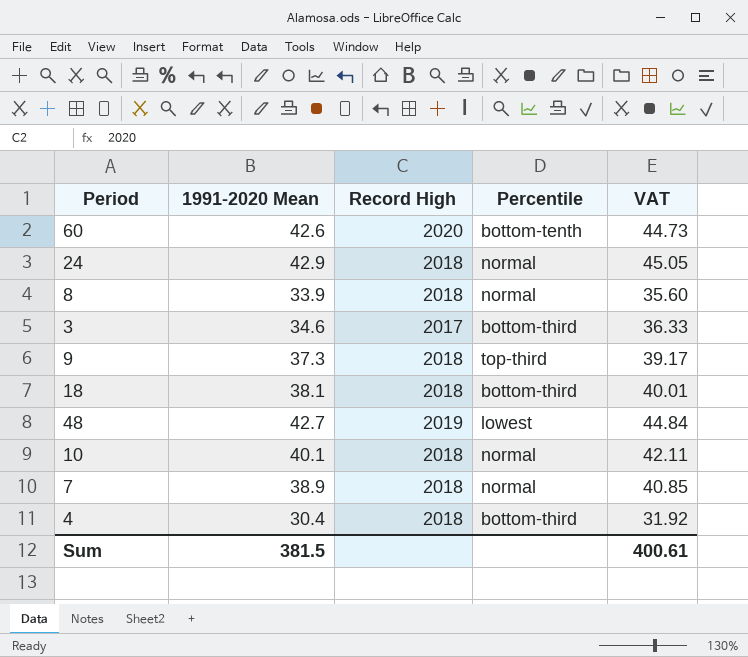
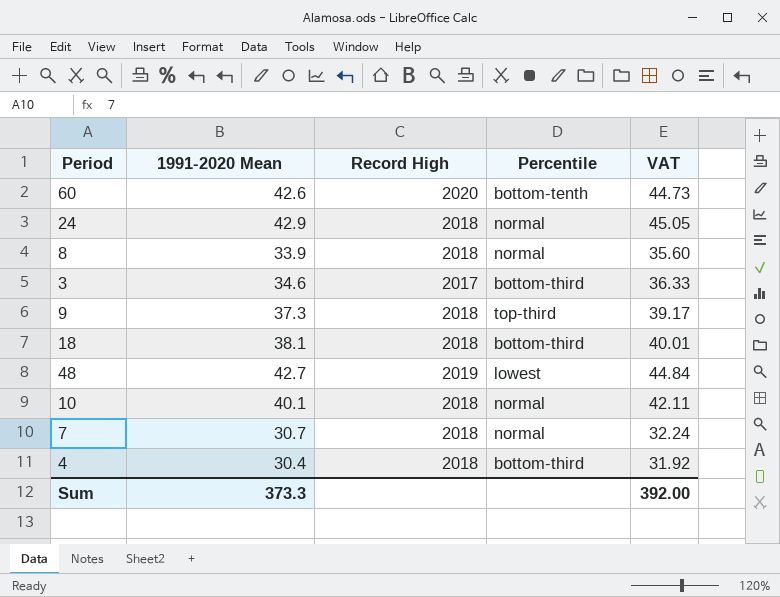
7 | 1991-2020 Mean: 38.9 -> 30.7
7 | VAT: 40.85 -> 32.24
Sum | 1991-2020 Mean: 381.5 -> 373.3
Sum | VAT: 400.61 -> 392.00

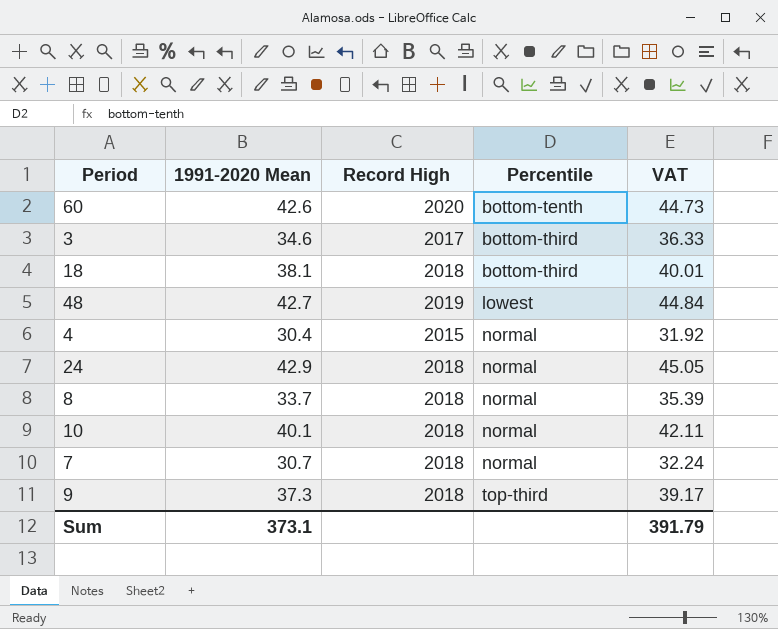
row order: none -> Percentile ascending
4 | Record High: 2018 -> 2015
4 | Percentile: bottom-third -> normal
8 | 1991-2020 Mean: 33.9 -> 33.7
8 | VAT: 35.60 -> 35.39
Sum | 1991-2020 Mean: 373.3 -> 373.1
Sum | VAT: 392.00 -> 391.79

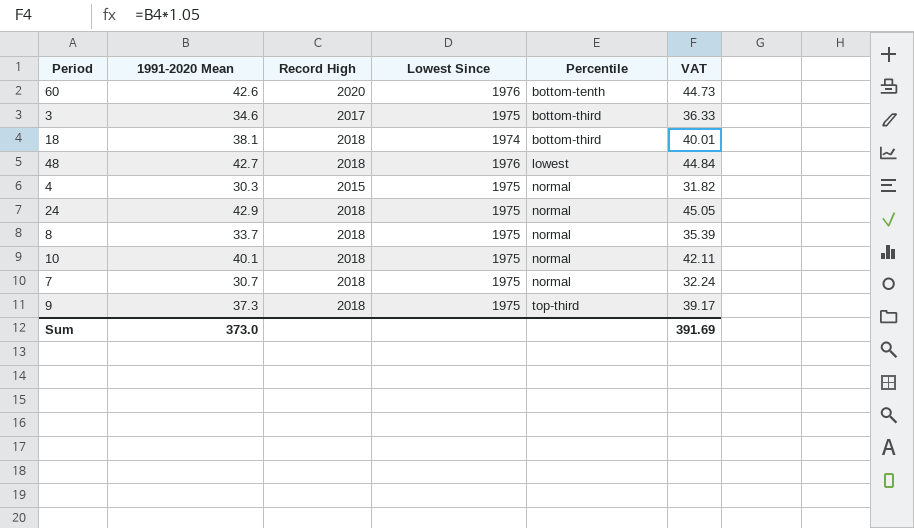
column Lowest Since | position: none -> 4
48 | Record High: 2019 -> 2018
4 | 1991-2020 Mean: 30.4 -> 30.3
4 | VAT: 31.92 -> 31.82
Sum | 1991-2020 Mean: 373.1 -> 373.0
Sum | VAT: 391.79 -> 391.69

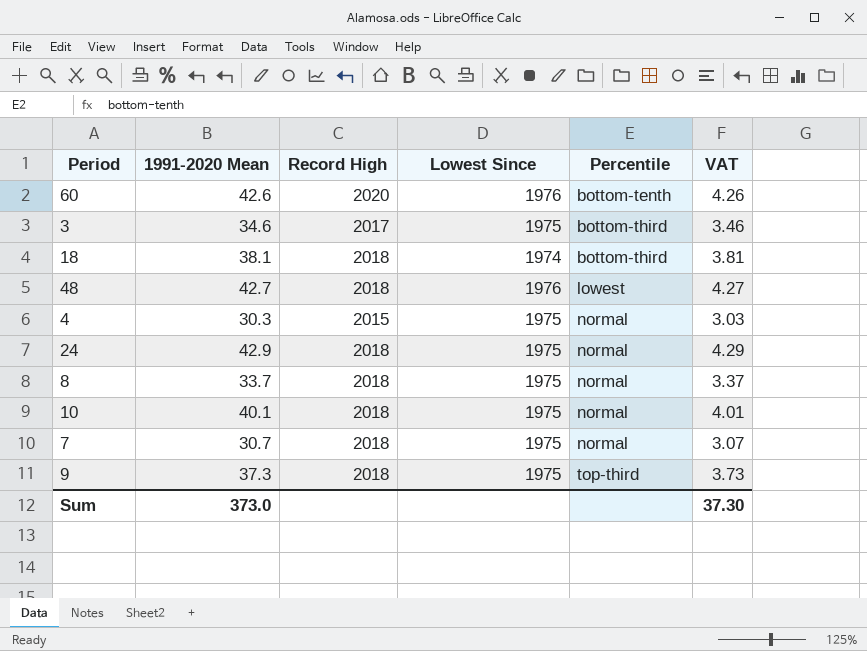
column VAT | formula: [1991-2020 Mean] * 1.05 -> [1991-2020 Mean] * 0.1
Sum | VAT: 391.69 -> 37.30

